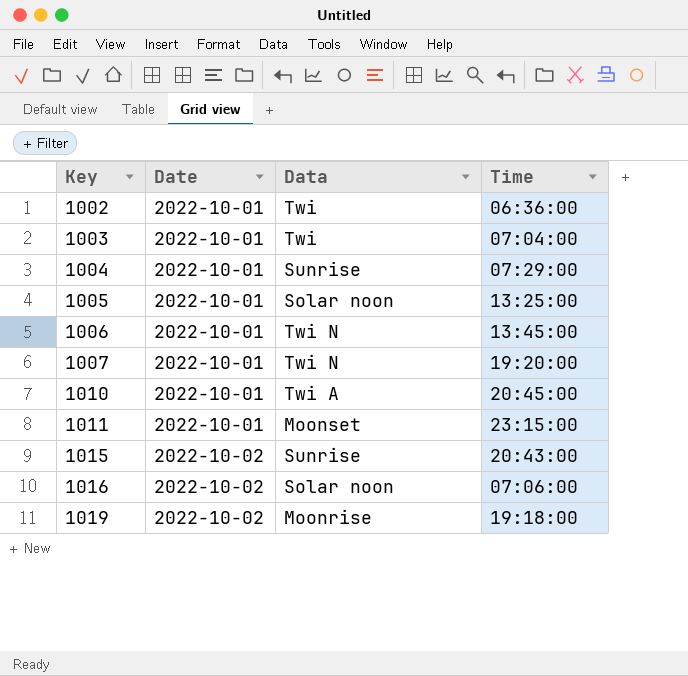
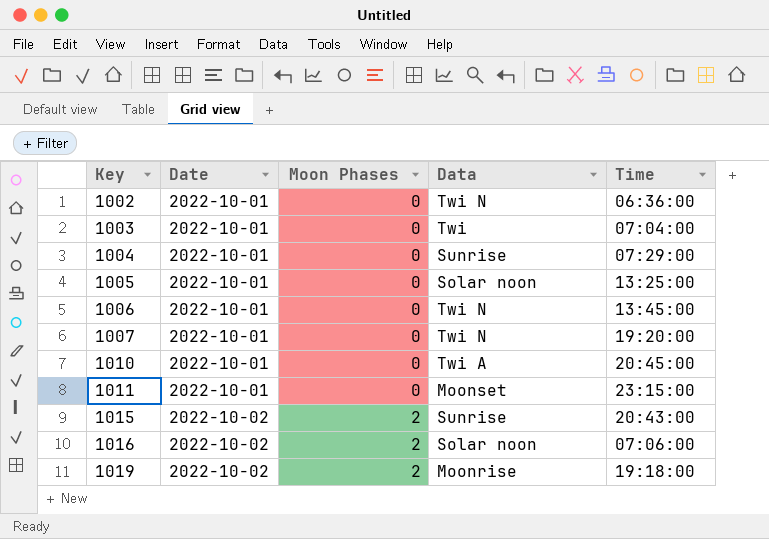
column Moon Phases | position: none -> 3
1002 | Data: Twi -> Twi N

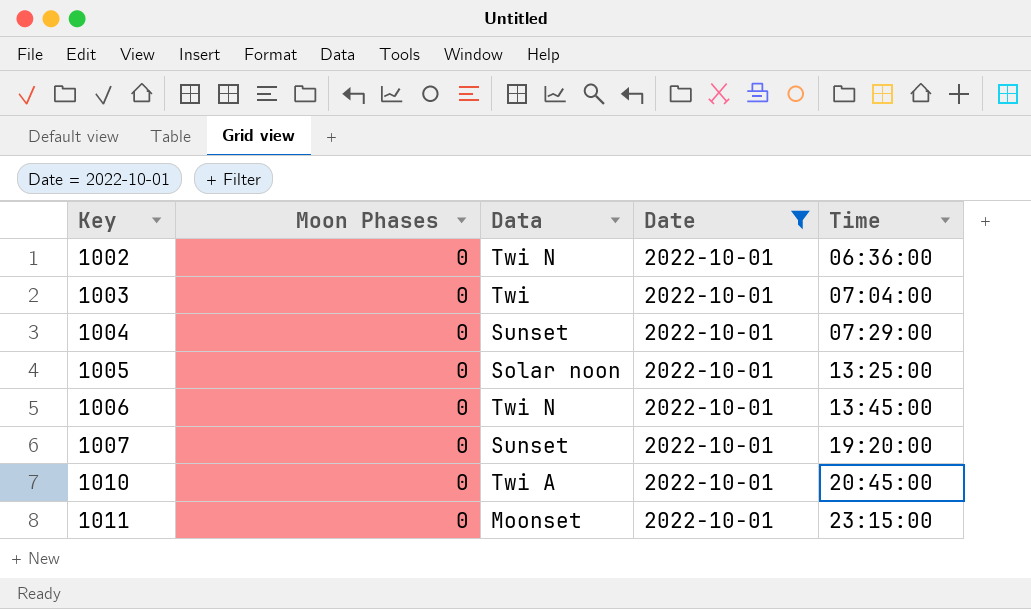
filter: none -> Date = 2022-10-01
column Date | position: 2 -> 4
1004 | Data: Sunrise -> Sunset
1007 | Data: Twi N -> Sunset

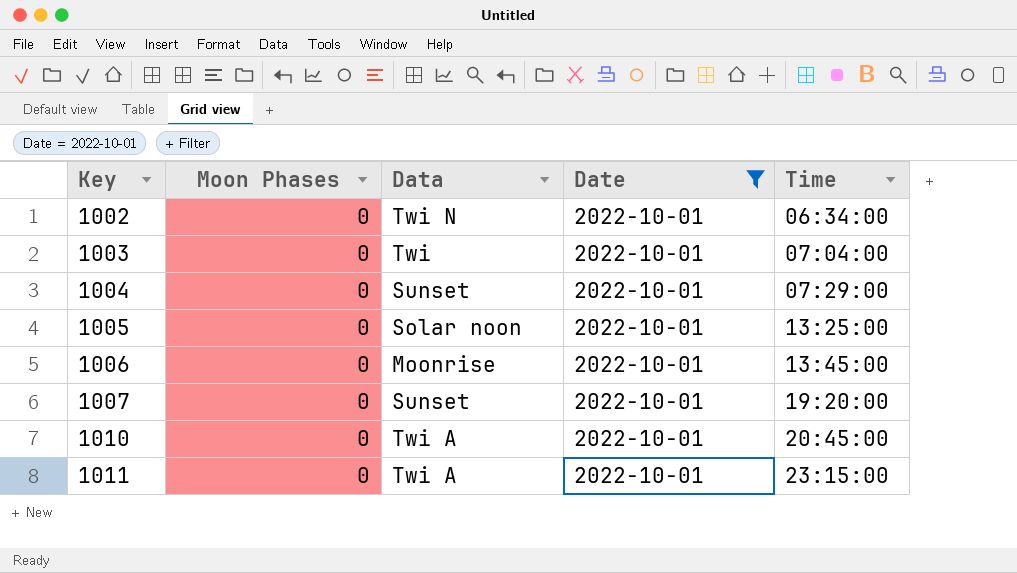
1002 | Time: 06:36:00 -> 06:34:00
1006 | Data: Twi N -> Moonrise
1011 | Data: Moonset -> Twi A

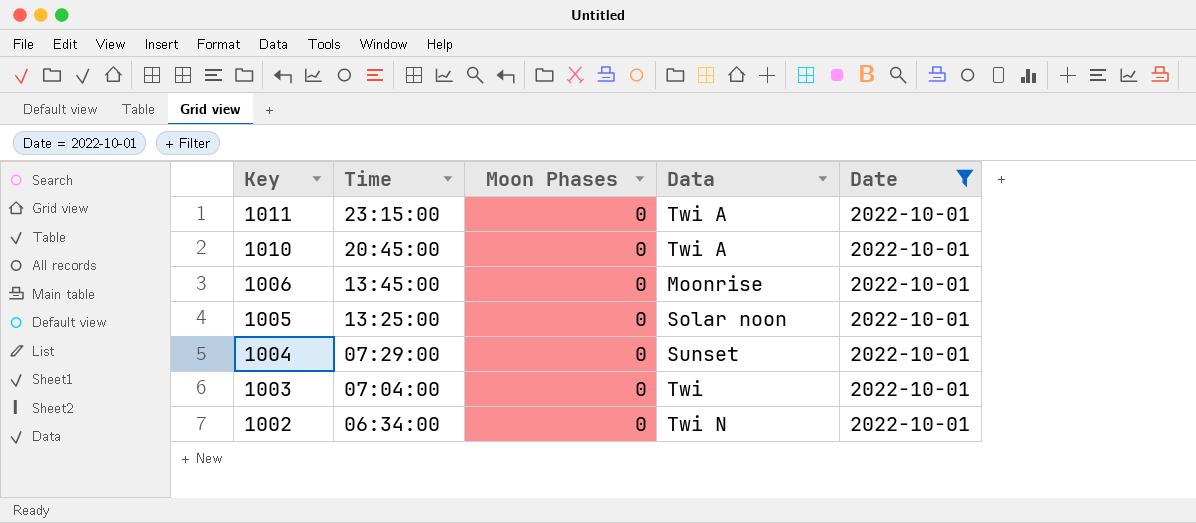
row order: Key ascending -> Key descending
column Time | position: 5 -> 2
row 1007: 0 | Sunset | 2022-10-01 | 19:20:00 -> none

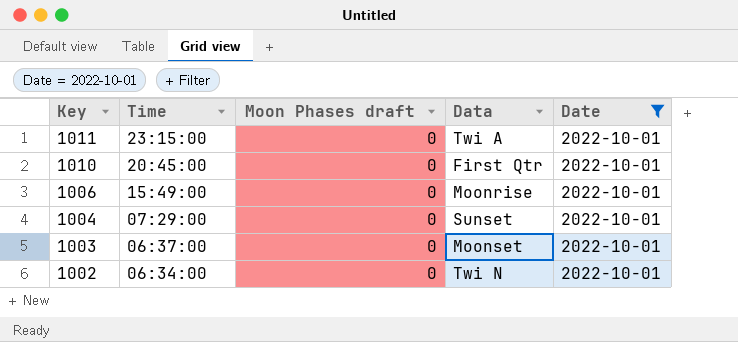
column name: Moon Phases -> Moon Phases draft
row 1005: 13:25:00 | 0 | Solar noon | 2022-10-01 -> none
1010 | Data: Twi A -> First Qtr
1006 | Time: 13:45:00 -> 15:49:00
1003 | Time: 07:04:00 -> 06:37:00
1003 | Data: Twi -> Moonset

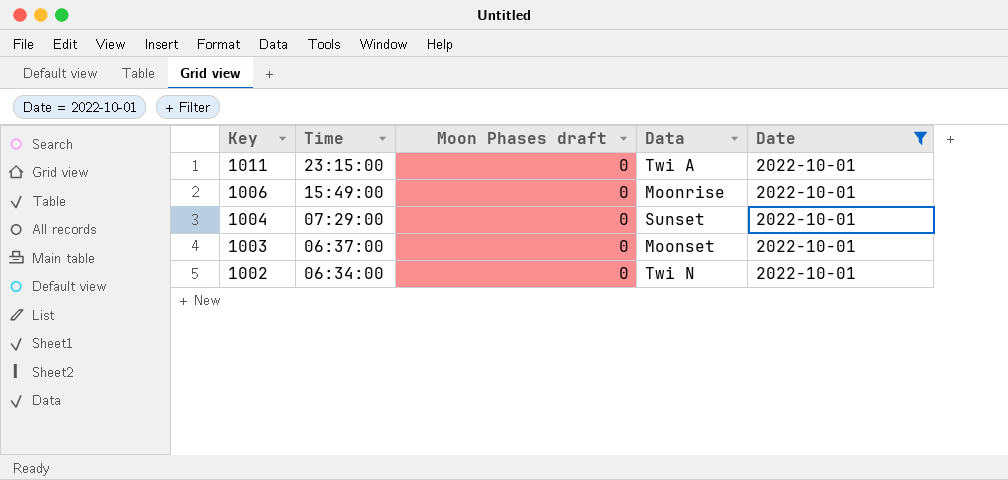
row 1010: 20:45:00 | 0 | First Qtr | 2022-10-01 -> none

